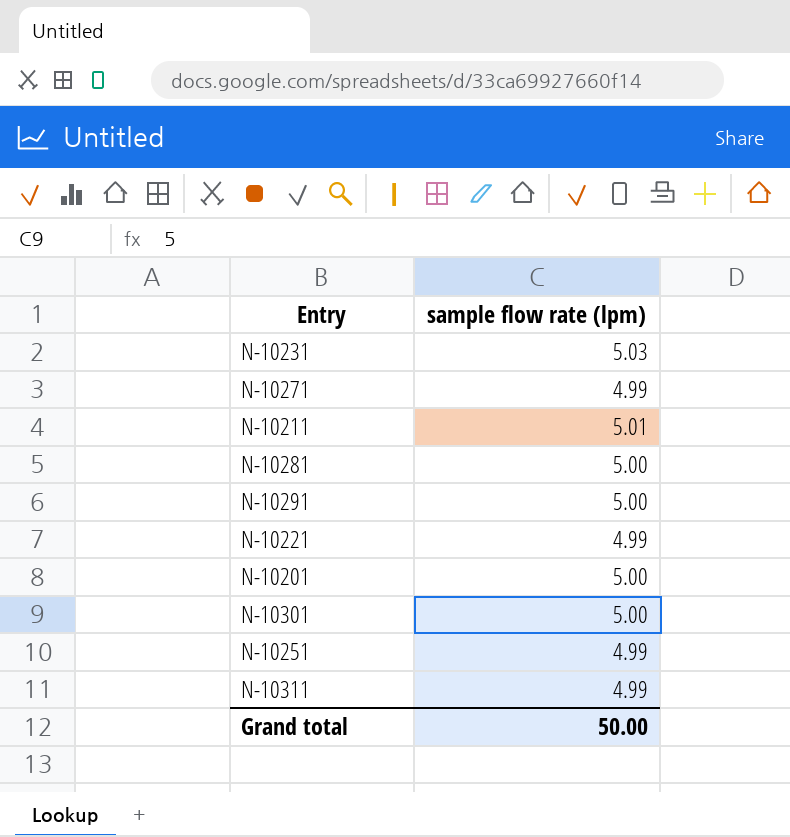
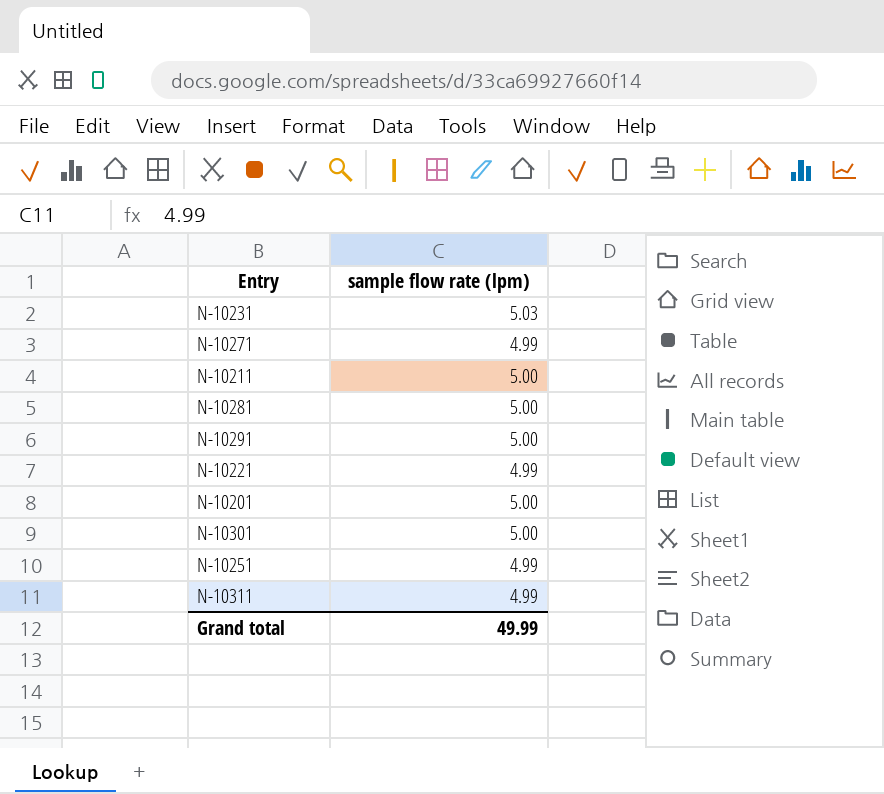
N-10211 | sample flow rate (lpm): 5.01 -> 5.00
Grand total | sample flow rate (lpm): 50.00 -> 49.99

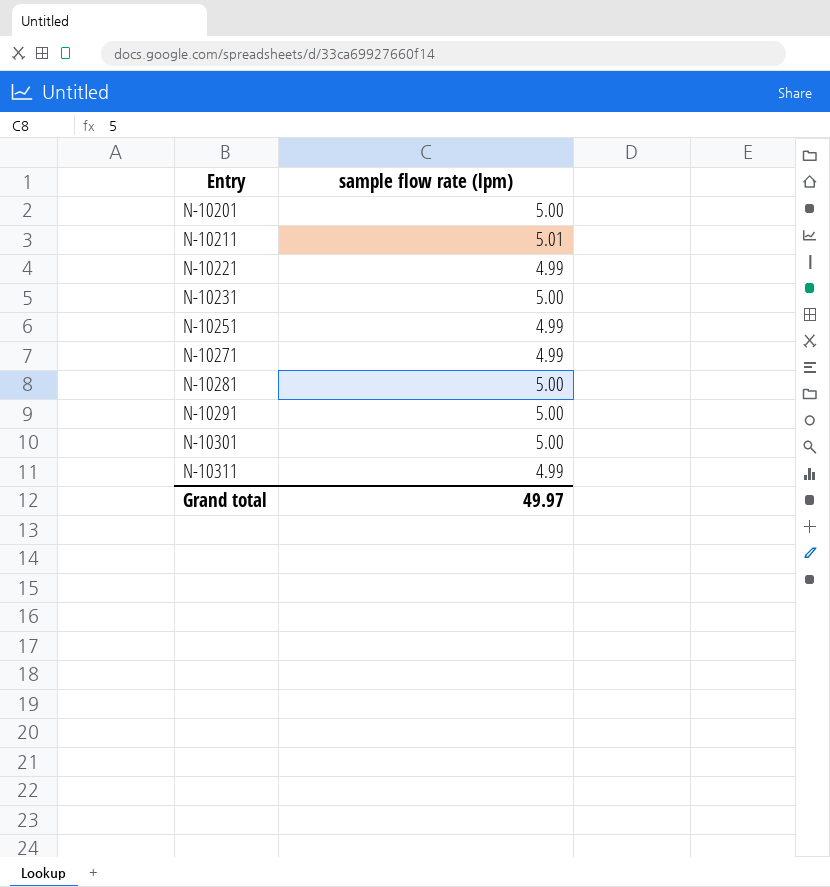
row order: none -> Entry ascending
N-10211 | sample flow rate (lpm): 5.00 -> 5.01
N-10231 | sample flow rate (lpm): 5.03 -> 5.00
Grand total | sample flow rate (lpm): 49.99 -> 49.97

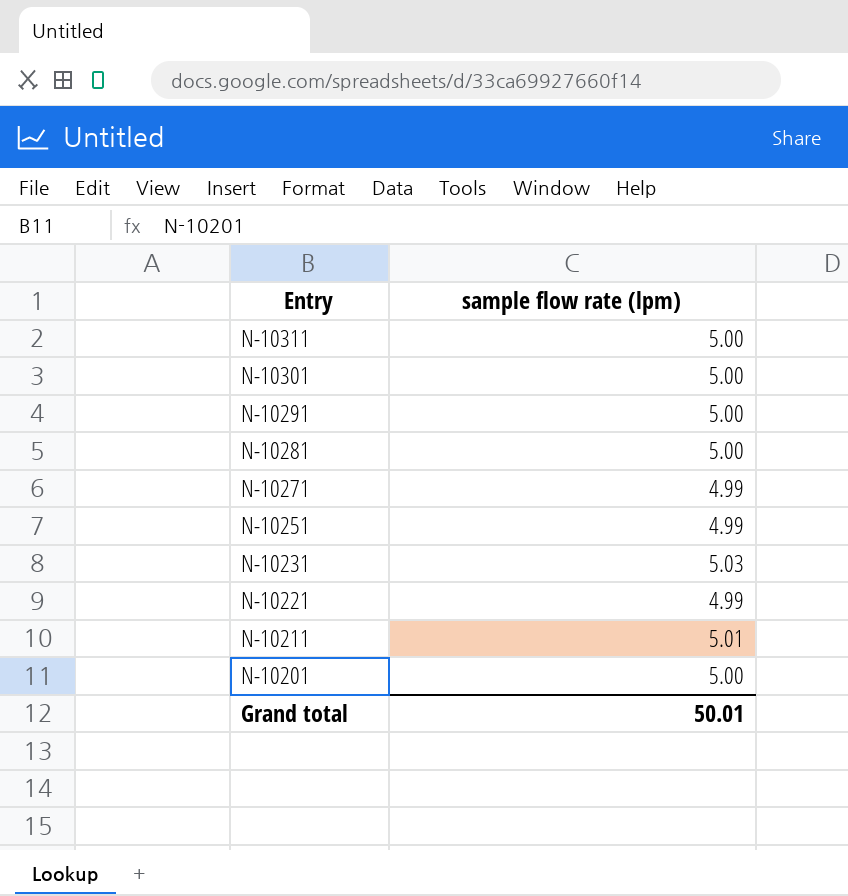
row order: Entry ascending -> Entry descending
N-10311 | sample flow rate (lpm): 4.99 -> 5.00
N-10231 | sample flow rate (lpm): 5.00 -> 5.03
Grand total | sample flow rate (lpm): 49.97 -> 50.01

